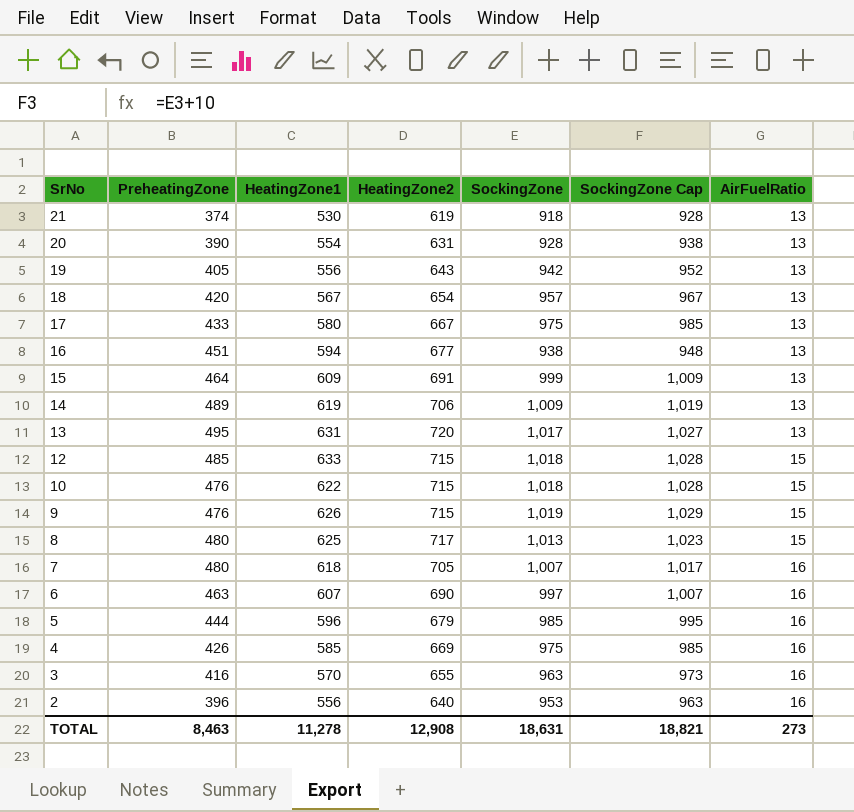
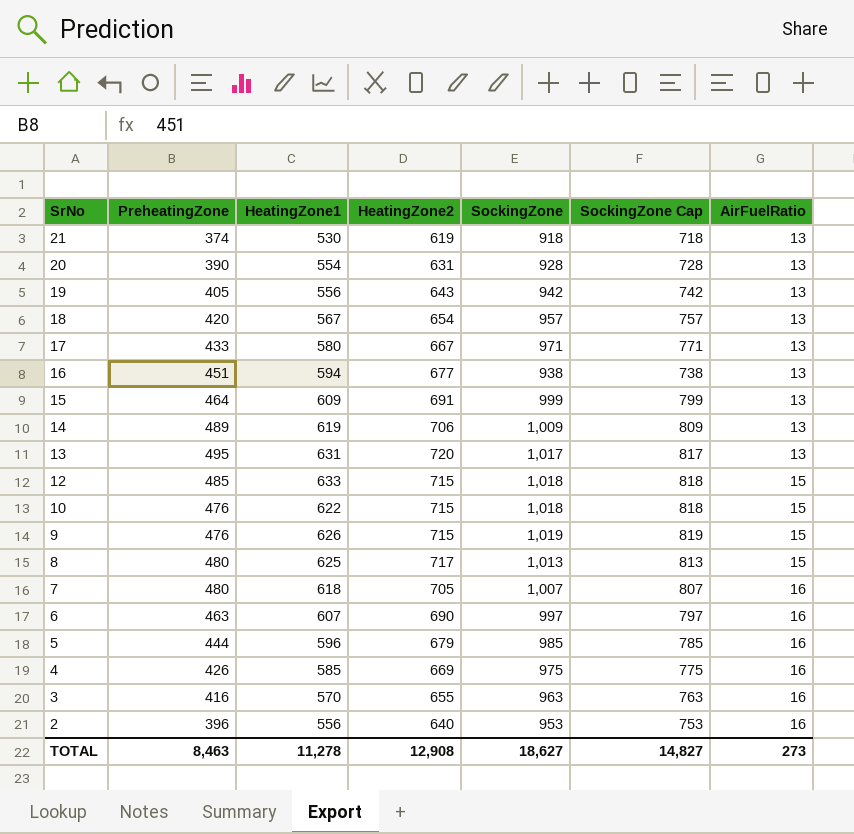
column SockingZone Cap | formula: [SockingZone] + 10 -> [SockingZone] - 200
17 | SockingZone: 975 -> 971
TOTAL | SockingZone: 18,631 -> 18,627
TOTAL | SockingZone Cap: 18,821 -> 14,827

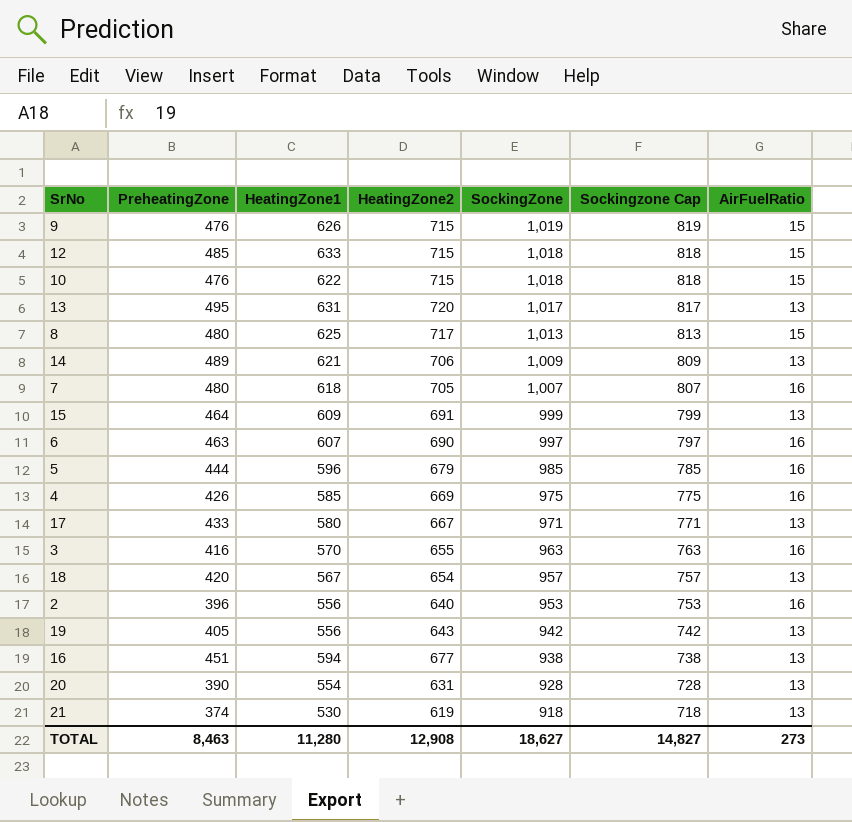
row order: SrNo descending -> SockingZone descending
column name: SockingZone Cap -> Sockingzone Cap
14 | HeatingZone1: 619 -> 621
TOTAL | HeatingZone1: 11,278 -> 11,280

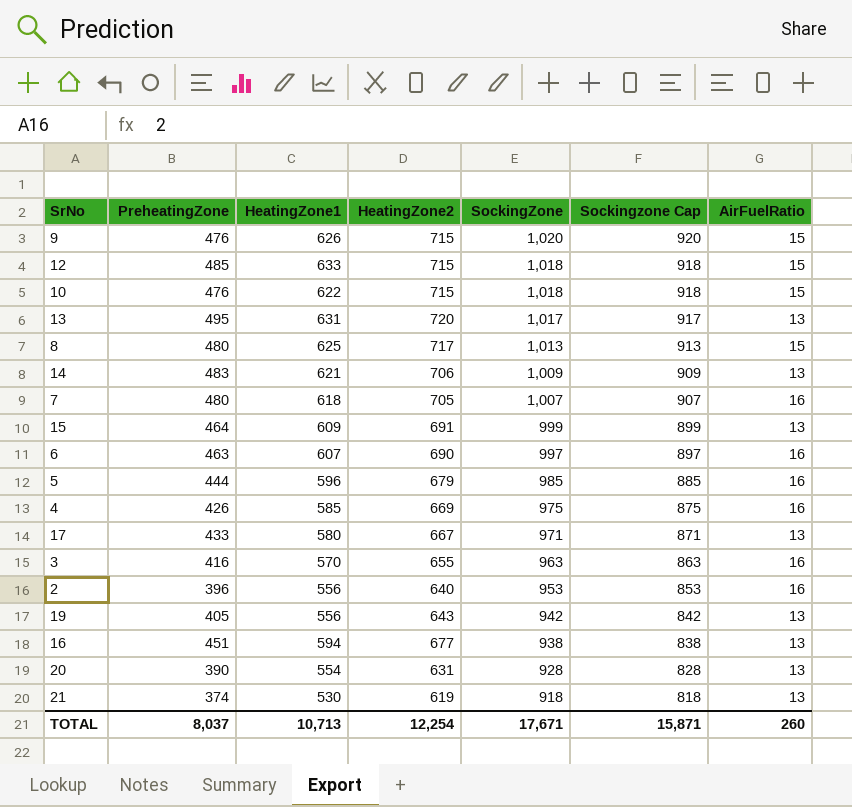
column Sockingzone Cap | formula: [SockingZone] - 200 -> [SockingZone] - 100
row 18: 420 | 567 | 654 | 957 | 757 | 13 -> none
9 | SockingZone: 1,019 -> 1,020
14 | PreheatingZone: 489 -> 483
TOTAL | PreheatingZone: 8,463 -> 8,037
TOTAL | HeatingZone1: 11,280 -> 10,713
TOTAL | HeatingZone2: 12,908 -> 12,254
TOTAL | SockingZone: 18,627 -> 17,671
TOTAL | Sockingzone Cap: 14,827 -> 15,871
TOTAL | AirFuelRatio: 273 -> 260

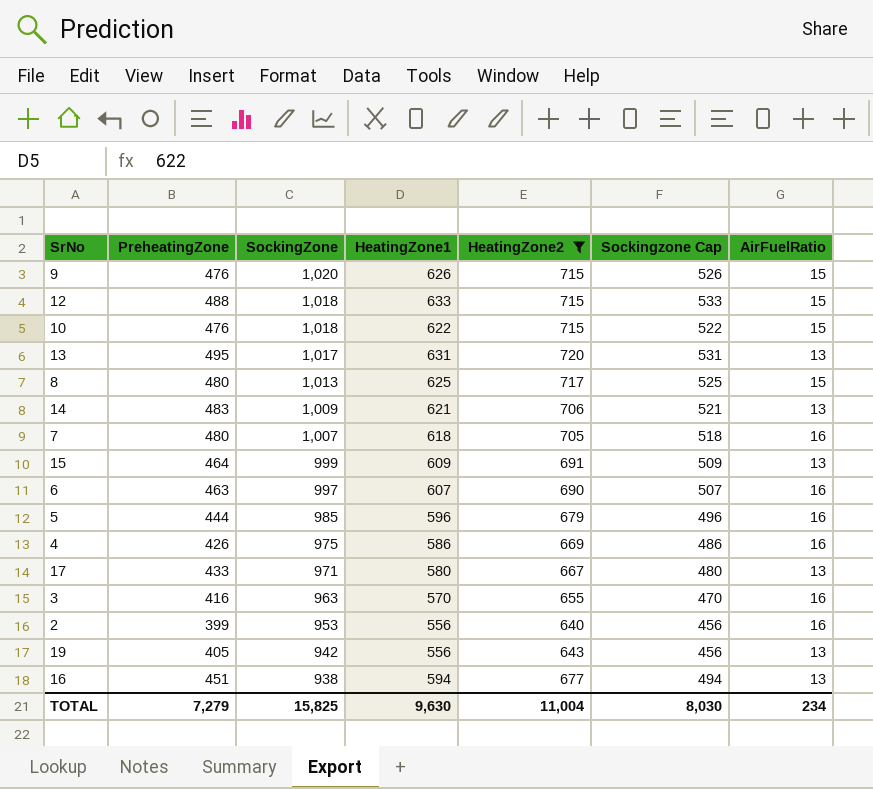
filter: none -> HeatingZone2 >= 640
column SockingZone | position: 5 -> 3
column Sockingzone Cap | formula: [SockingZone] - 100 -> [HeatingZone1] - 100
12 | PreheatingZone: 485 -> 488
4 | HeatingZone1: 585 -> 586
2 | PreheatingZone: 396 -> 399
TOTAL | PreheatingZone: 8,037 -> 7,279
TOTAL | SockingZone: 17,671 -> 15,825
TOTAL | HeatingZone1: 10,713 -> 9,630
TOTAL | HeatingZone2: 12,254 -> 11,004
TOTAL | Sockingzone Cap: 15,871 -> 8,030
TOTAL | AirFuelRatio: 260 -> 234

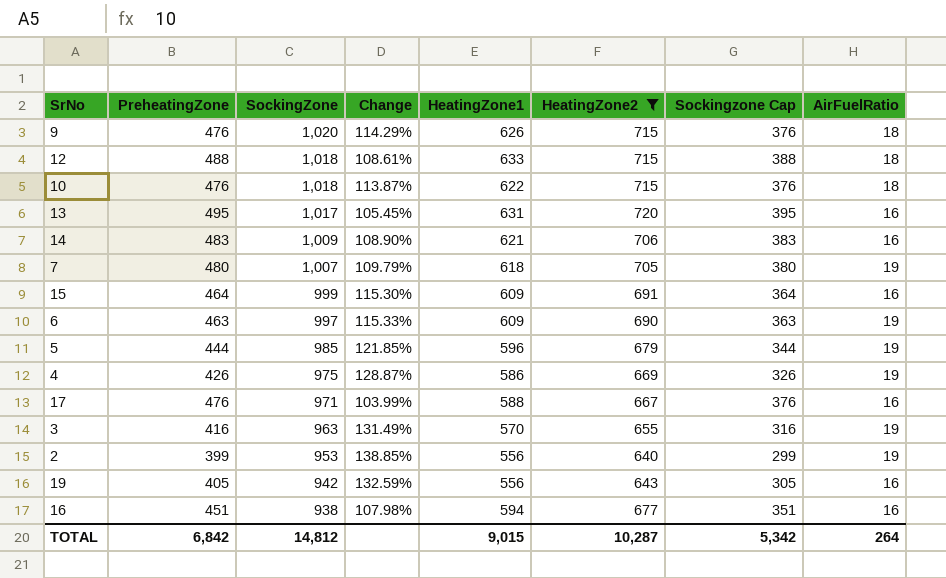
column Change | formula: none -> ([SockingZone] - [PreheatingZone]) / [PreheatingZone]
column Sockingzone Cap | formula: [HeatingZone1] - 100 -> [PreheatingZone] - 100
row 8: 480 | 1,013 | 625 | 717 | 525 | 15 -> none
9 | AirFuelRatio: 15 -> 18
12 | AirFuelRatio: 15 -> 18
10 | AirFuelRatio: 15 -> 18
13 | AirFuelRatio: 13 -> 16
14 | AirFuelRatio: 13 -> 16
7 | AirFuelRatio: 16 -> 19
15 | AirFuelRatio: 13 -> 16
6 | HeatingZone1: 607 -> 609
6 | AirFuelRatio: 16 -> 19
5 | AirFuelRatio: 16 -> 19
4 | AirFuelRatio: 16 -> 19
17 | PreheatingZone: 433 -> 476
17 | HeatingZone1: 580 -> 588
17 | AirFuelRatio: 13 -> 16
3 | AirFuelRatio: 16 -> 19
2 | AirFuelRatio: 16 -> 19
19 | AirFuelRatio: 13 -> 16
16 | AirFuelRatio: 13 -> 16
TOTAL | PreheatingZone: 7,279 -> 6,842
TOTAL | SockingZone: 15,825 -> 14,812
TOTAL | HeatingZone1: 9,630 -> 9,015
TOTAL | HeatingZone2: 11,004 -> 10,287
TOTAL | Sockingzone Cap: 8,030 -> 5,342
TOTAL | AirFuelRatio: 234 -> 264

